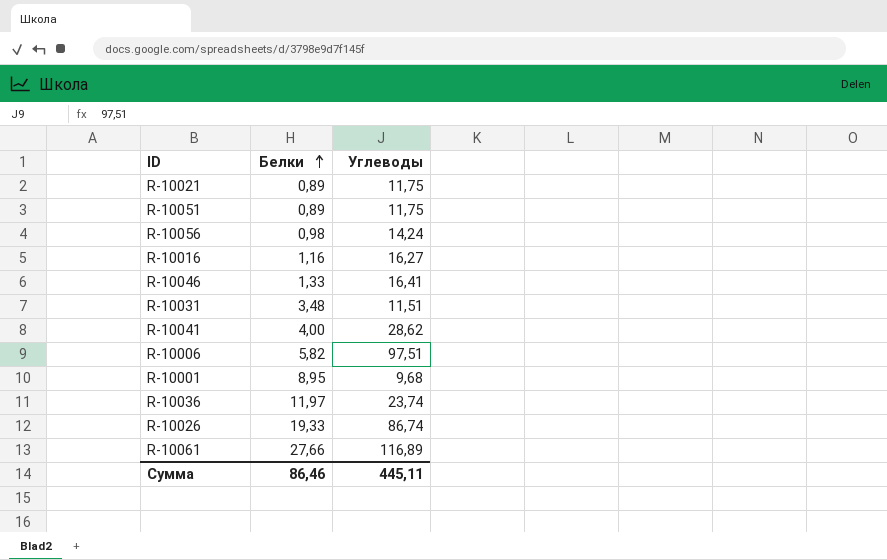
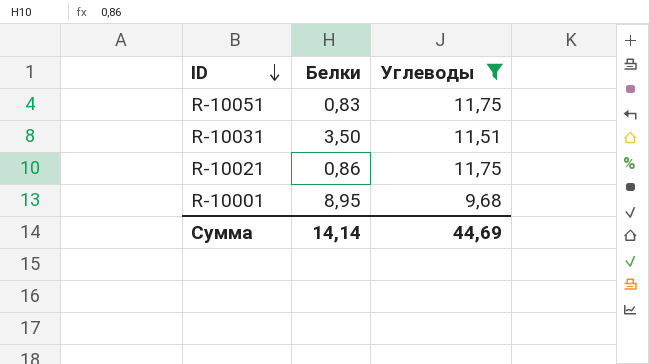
filter: none -> Углеводы <= 11,75
row order: Белки ascending -> ID descending
R-10051 | Белки: 0,89 -> 0,83
R-10031 | Белки: 3,48 -> 3,50
R-10021 | Белки: 0,89 -> 0,86
Сумма | Белки: 86,46 -> 14,14
Сумма | Углеводы: 445,11 -> 44,69

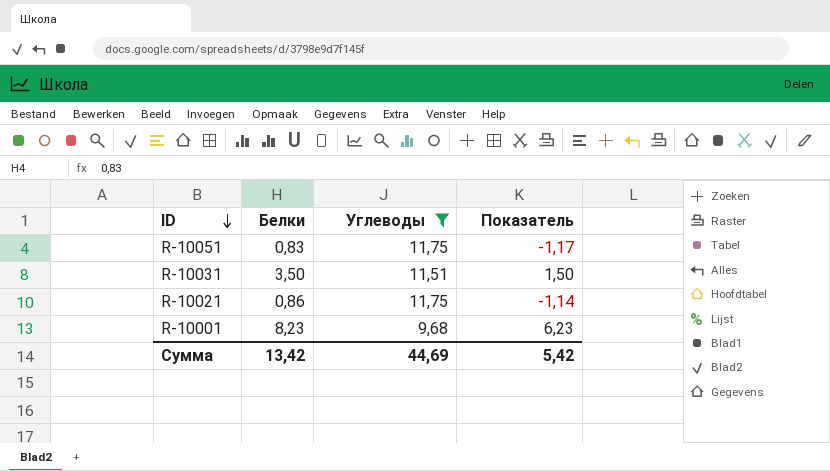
column Показатель | formula: none -> [Белки] - 2
R-10001 | Белки: 8,95 -> 8,23
Сумма | Белки: 14,14 -> 13,42

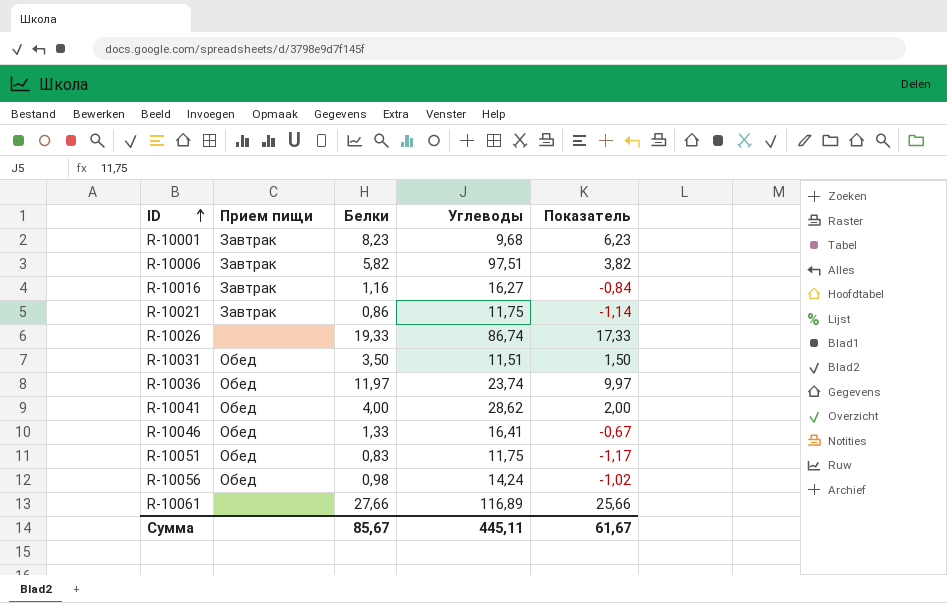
filter: Углеводы <= 11,75 -> none
row order: ID descending -> ID ascending
column Прием пищи | position: none -> 2
Сумма | Белки: 13,42 -> 85,67
Сумма | Углеводы: 44,69 -> 445,11
Сумма | Показатель: 5,42 -> 61,67

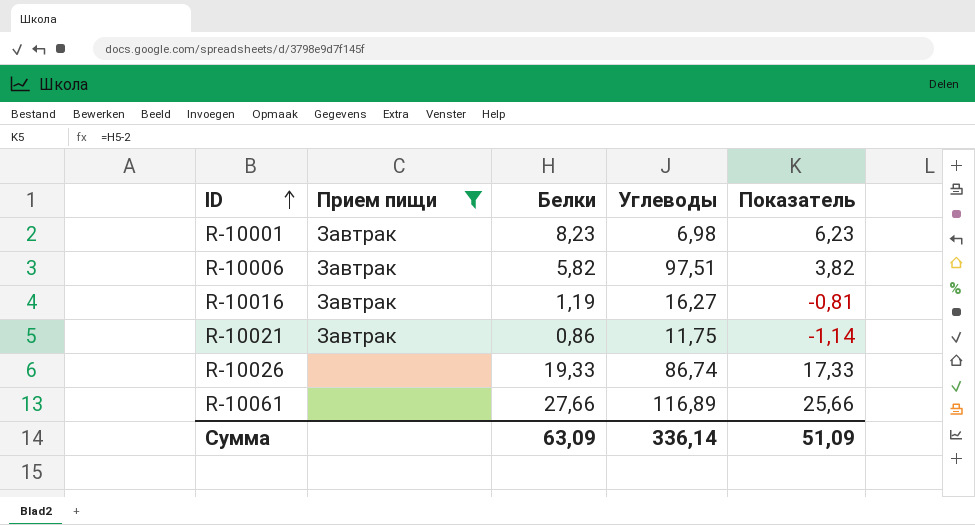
filter: none -> Прием пищи != Обед
R-10001 | Углеводы: 9,68 -> 6,98
R-10016 | Белки: 1,16 -> 1,19
R-10016 | Показатель: -0,84 -> -0,81
Сумма | Белки: 85,67 -> 63,09
Сумма | Углеводы: 445,11 -> 336,14
Сумма | Показатель: 61,67 -> 51,09

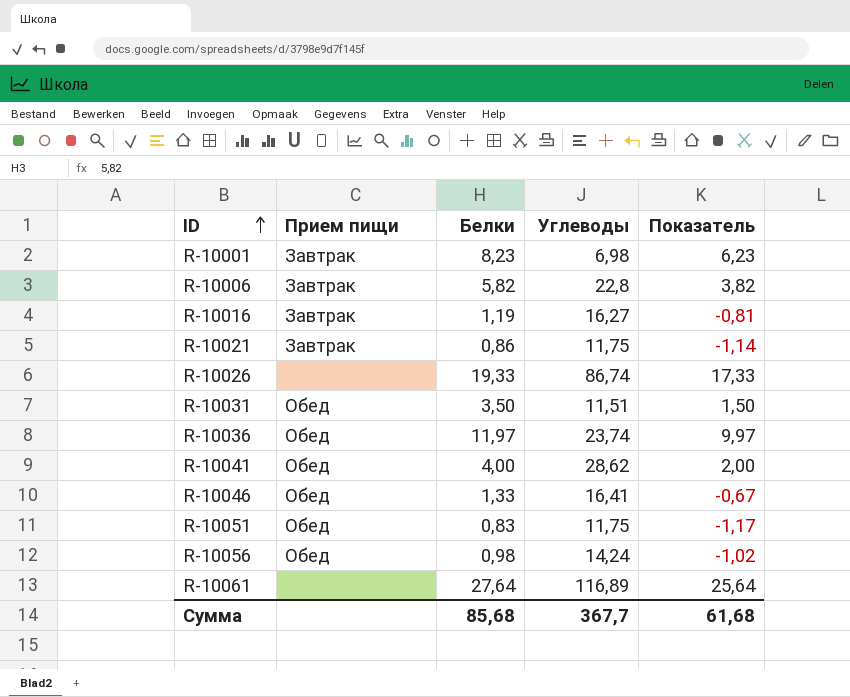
filter: Прием пищи != Обед -> none
R-10006 | Углеводы: 97,51 -> 22,8
R-10061 | Белки: 27,66 -> 27,64
R-10061 | Показатель: 25,66 -> 25,64
Сумма | Белки: 63,09 -> 85,68
Сумма | Углеводы: 336,14 -> 367,7
Сумма | Показатель: 51,09 -> 61,68

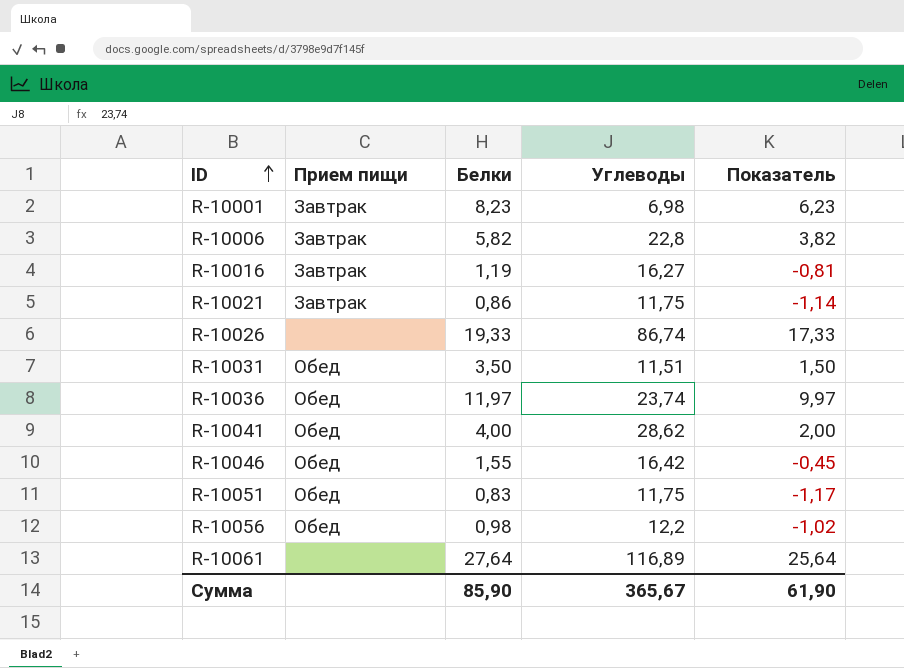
R-10046 | Белки: 1,33 -> 1,55
R-10046 | Углеводы: 16,41 -> 16,42
R-10046 | Показатель: -0,67 -> -0,45
R-10056 | Углеводы: 14,24 -> 12,2
Сумма | Белки: 85,68 -> 85,90
Сумма | Углеводы: 367,7 -> 365,67
Сумма | Показатель: 61,68 -> 61,90

